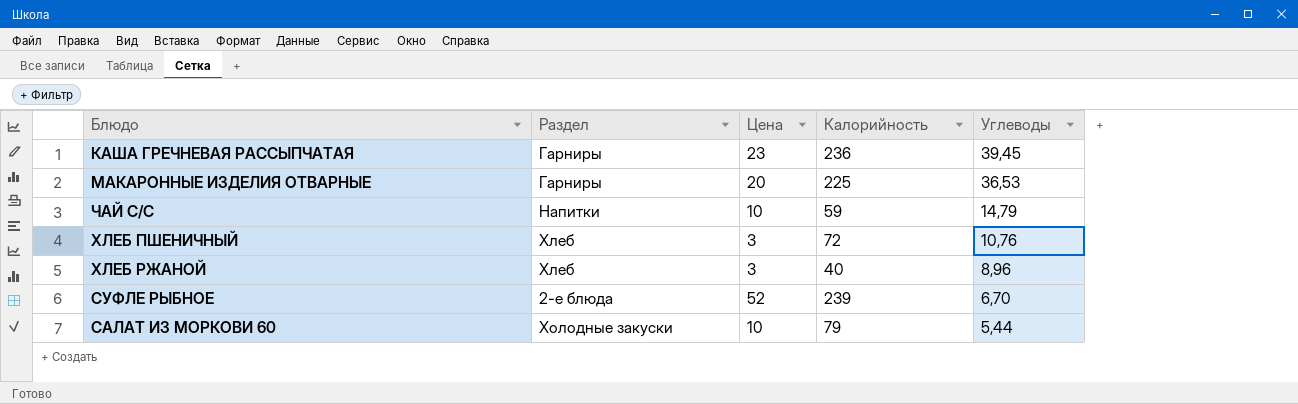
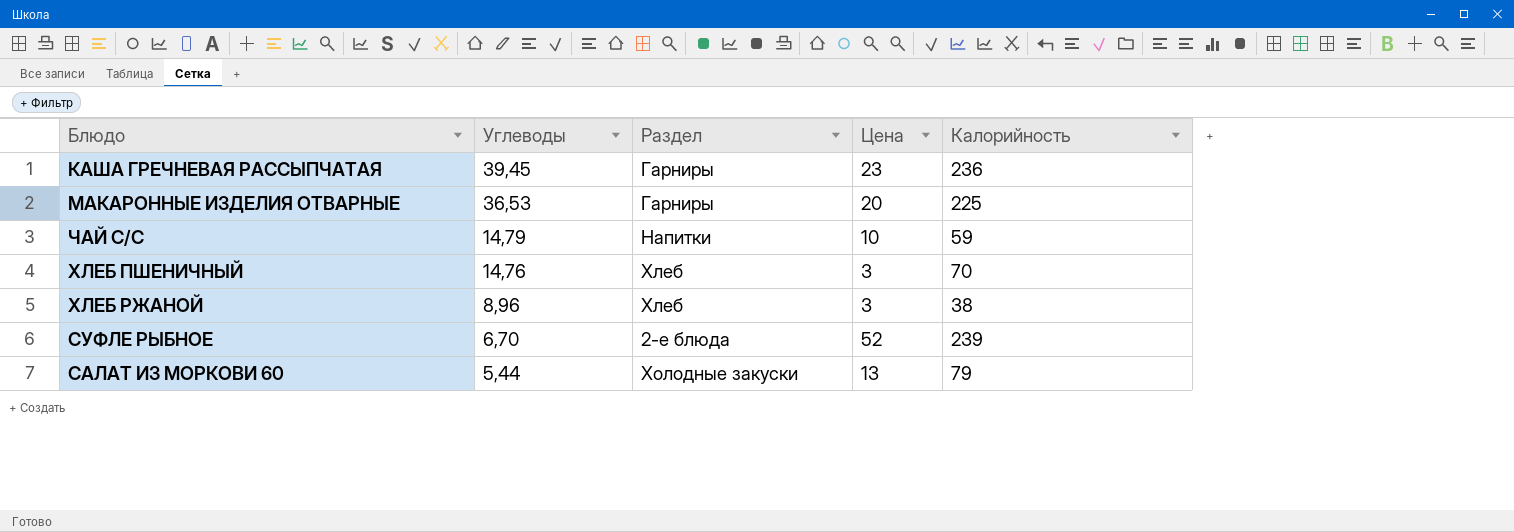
column Углеводы | position: 5 -> 2
ХЛЕБ ПШЕНИЧНЫЙ | Углеводы: 10,76 -> 14,76
ХЛЕБ ПШЕНИЧНЫЙ | Калорийность: 72 -> 70
ХЛЕБ РЖАНОЙ | Калорийность: 40 -> 38
САЛАТ ИЗ МОРКОВИ 60 | Цена: 10 -> 13

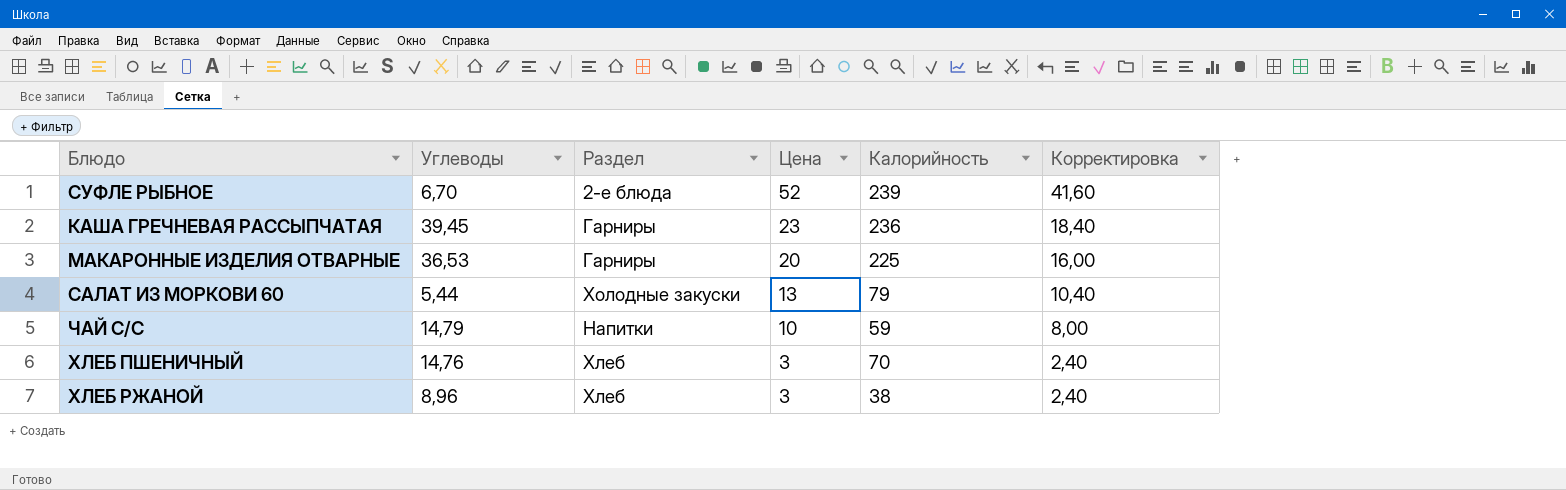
row order: Углеводы descending -> Цена descending
column Корректировка | formula: none -> [Цена] * 0,8

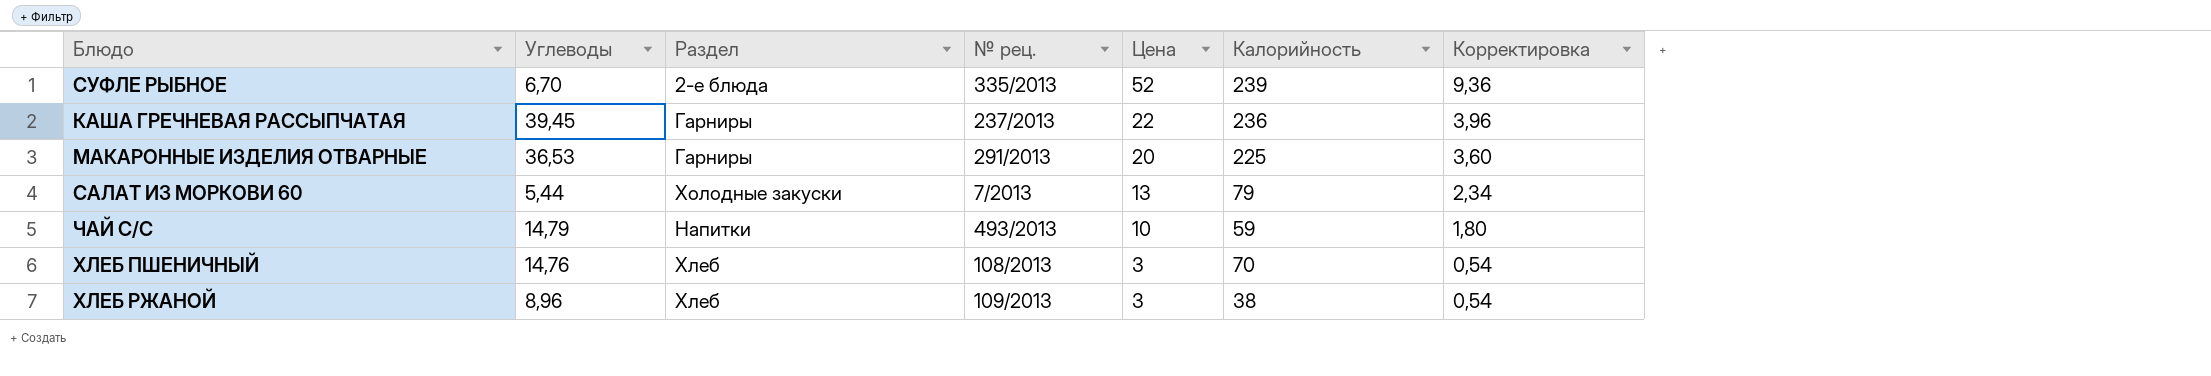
column № рец. | position: none -> 4
column Корректировка | formula: [Цена] * 0,8 -> [Цена] * 0,18
КАША ГРЕЧНЕВАЯ РАССЫПЧАТАЯ | Цена: 23 -> 22

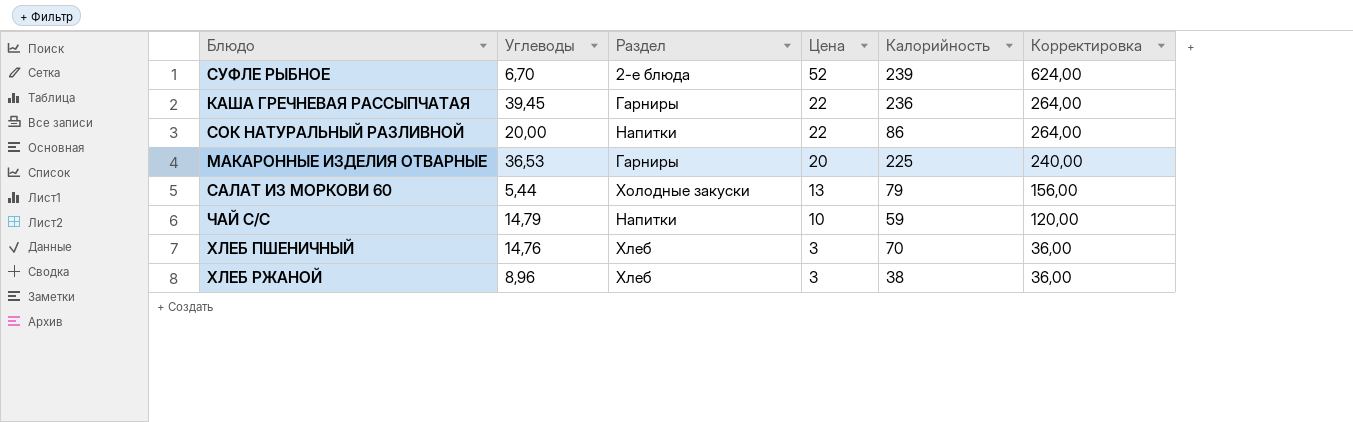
column № рец. | position: 4 -> none
column Корректировка | formula: [Цена] * 0,18 -> [Цена] * 12
row СОК НАТУРАЛЬНЫЙ РАЗЛИВНОЙ: none -> 20,00 | Напитки | 22 | 86 | 264,00

